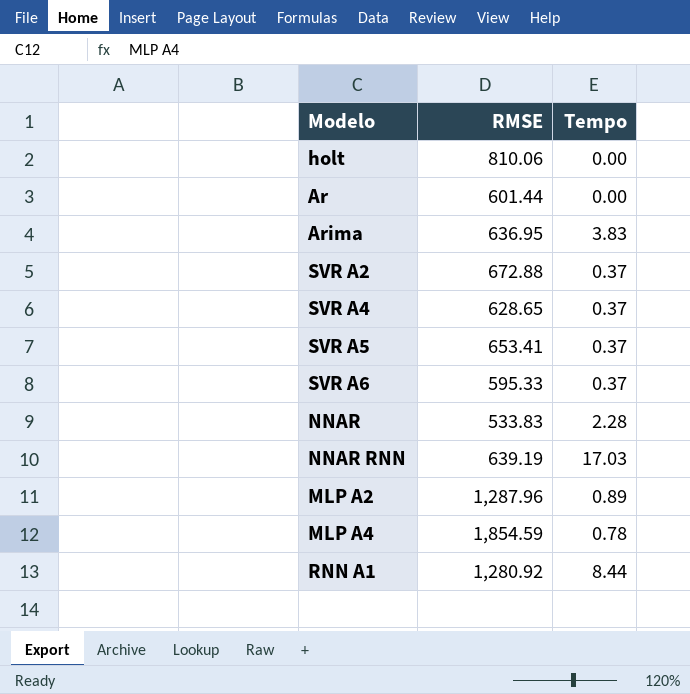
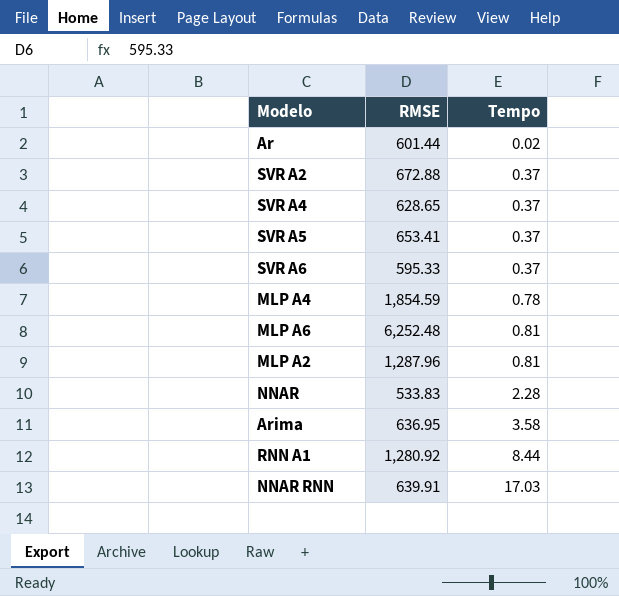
row order: none -> Tempo ascending
row holt: 810.06 | 0.00 -> none
Ar | Tempo: 0.00 -> 0.02
row MLP A6: none -> 6,252.48 | 0.81
MLP A2 | Tempo: 0.89 -> 0.81
Arima | Tempo: 3.83 -> 3.58
NNAR RNN | RMSE: 639.19 -> 639.91

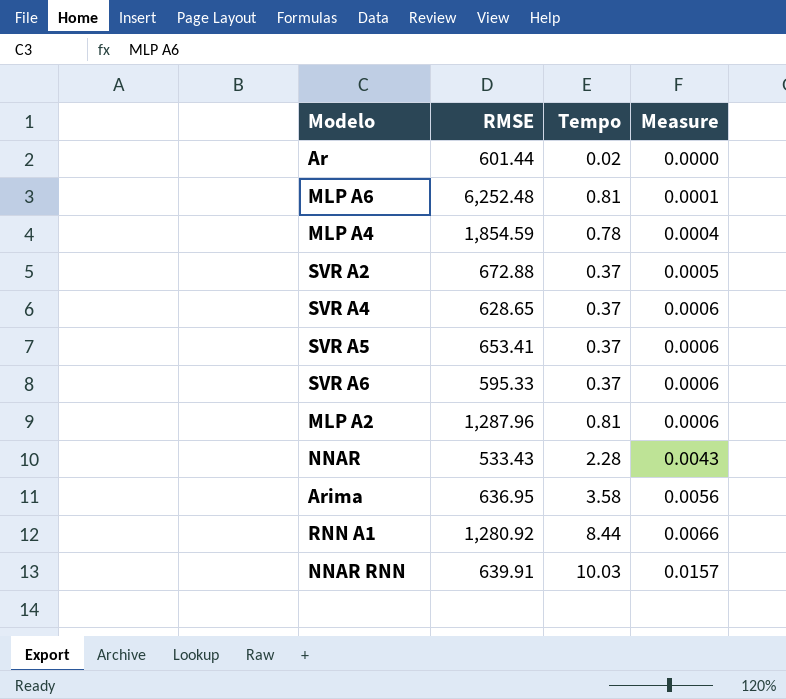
row order: Tempo ascending -> Measure ascending
column Measure | formula: none -> [Tempo] / [RMSE]
NNAR | RMSE: 533.83 -> 533.43
NNAR RNN | Tempo: 17.03 -> 10.03

